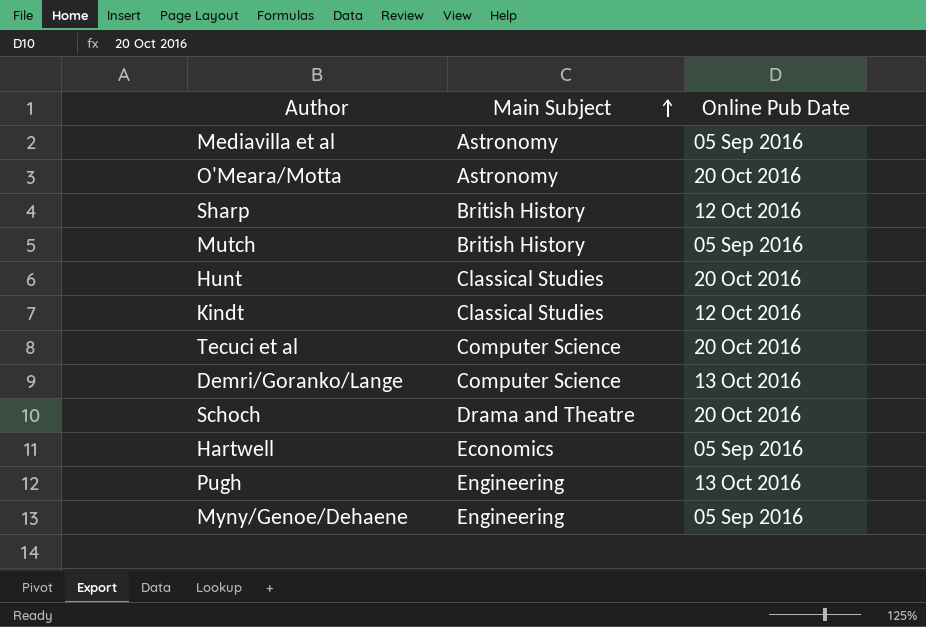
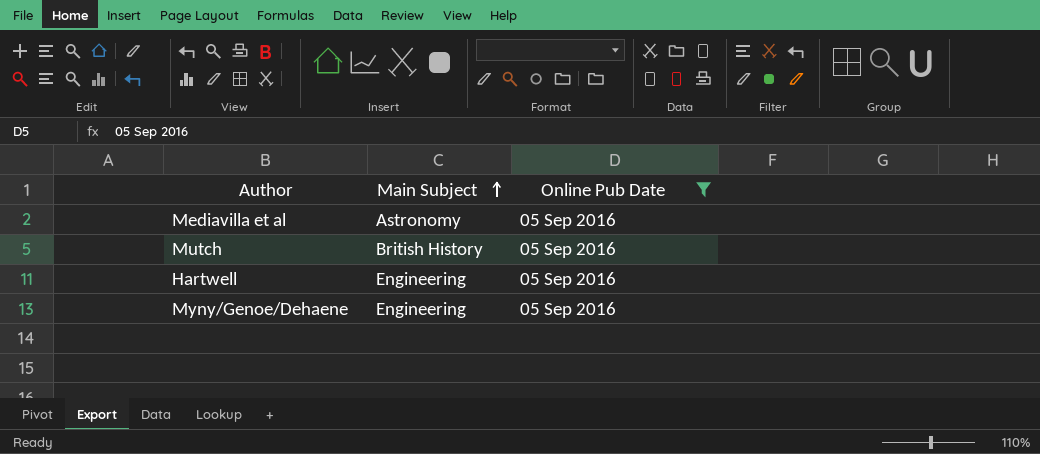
filter: none -> Online Pub Date = 05 Sep 2016
Hartwell | Main Subject: Economics -> Engineering

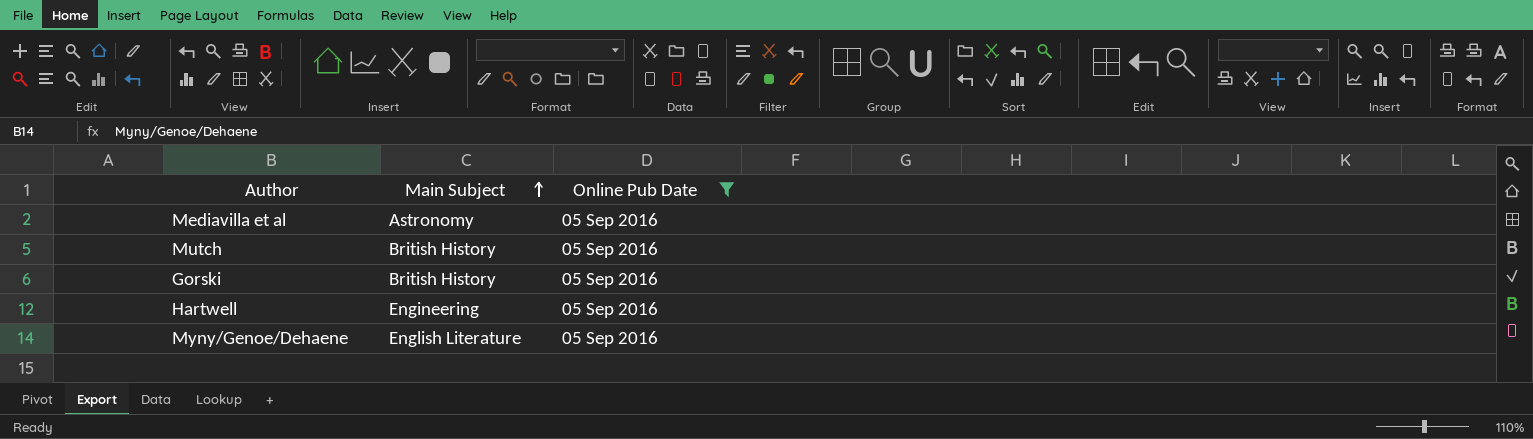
row Gorski: none -> British History | 05 Sep 2016
Myny/Genoe/Dehaene | Main Subject: Engineering -> English Literature

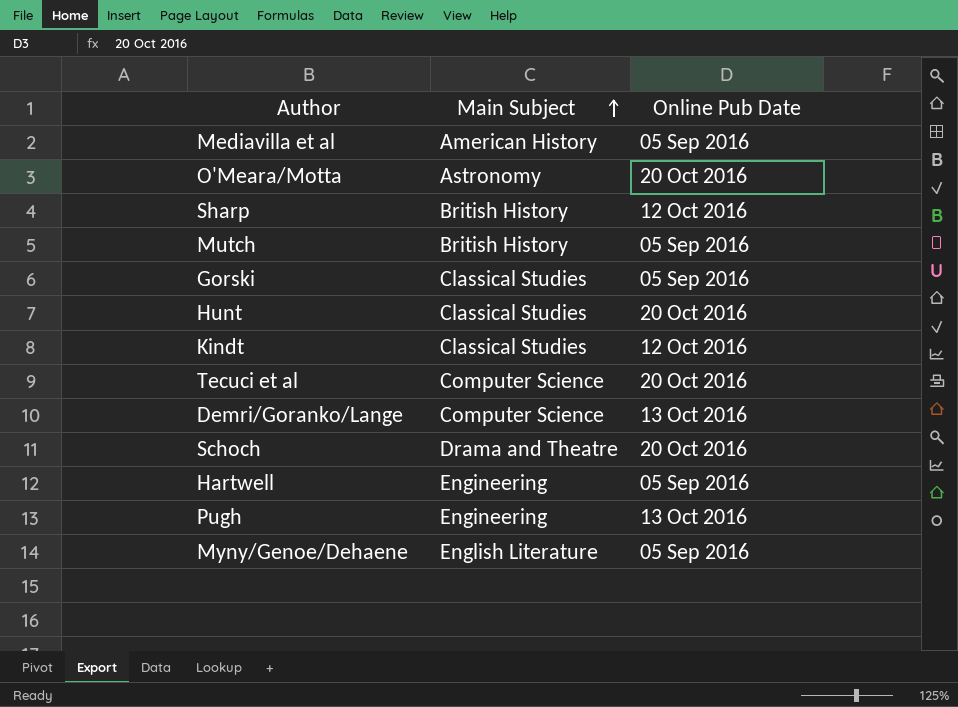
filter: Online Pub Date = 05 Sep 2016 -> none
Mediavilla et al | Main Subject: Astronomy -> American History
Gorski | Main Subject: British History -> Classical Studies

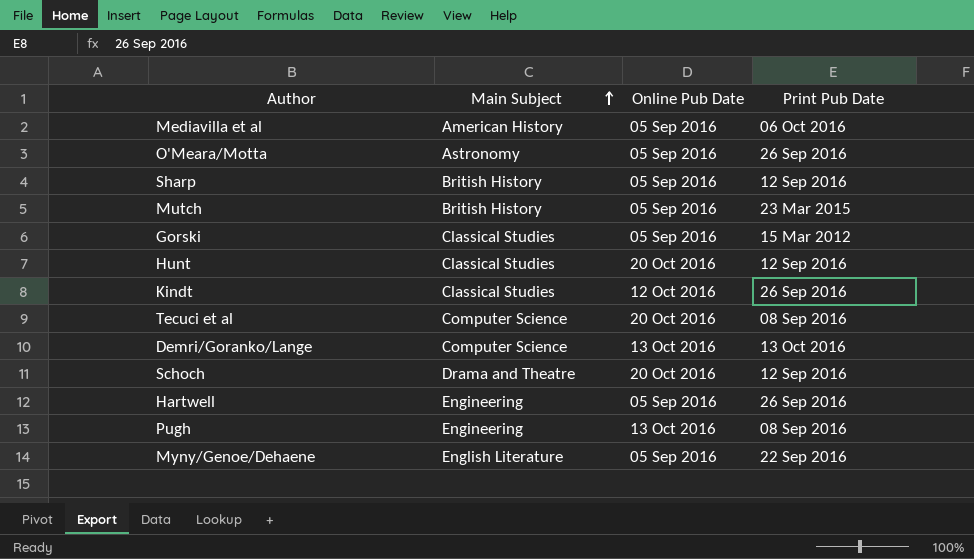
column Print Pub Date | position: none -> 4
O'Meara/Motta | Online Pub Date: 20 Oct 2016 -> 05 Sep 2016
Sharp | Online Pub Date: 12 Oct 2016 -> 05 Sep 2016

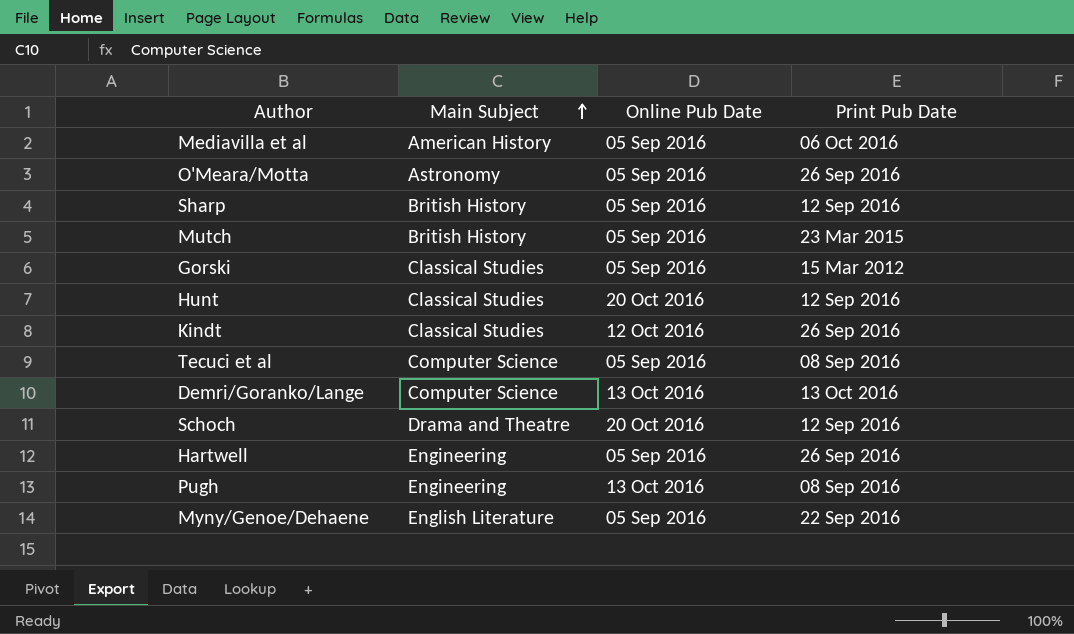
Tecuci et al | Online Pub Date: 20 Oct 2016 -> 05 Sep 2016

